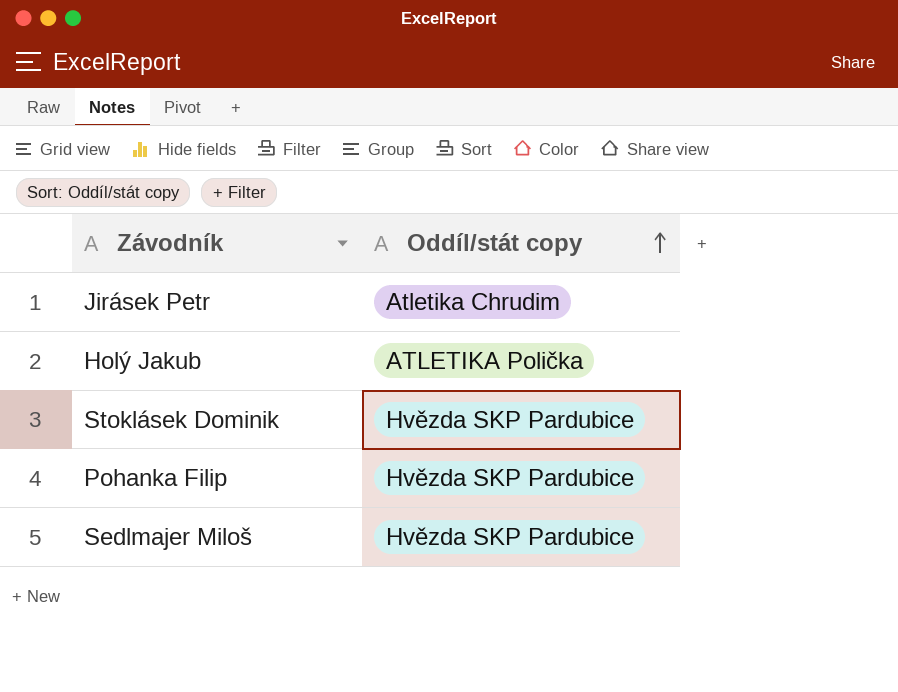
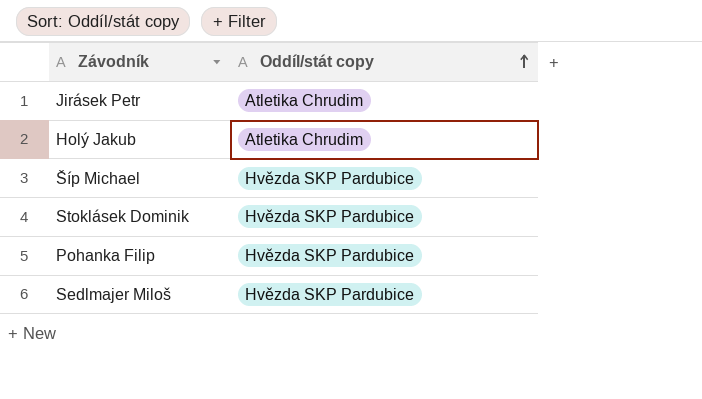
Holý Jakub | Oddíl/stát copy: ATLETIKA Polička -> Atletika Chrudim
row Šíp Michael: none -> Hvězda SKP Pardubice

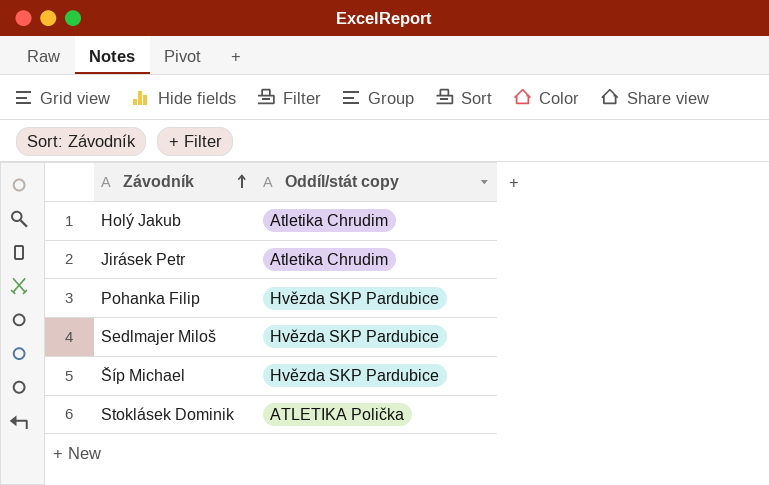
row order: Oddíl/stát copy ascending -> Závodník ascending
Stoklásek Dominik | Oddíl/stát copy: Hvězda SKP Pardubice -> ATLETIKA Polička

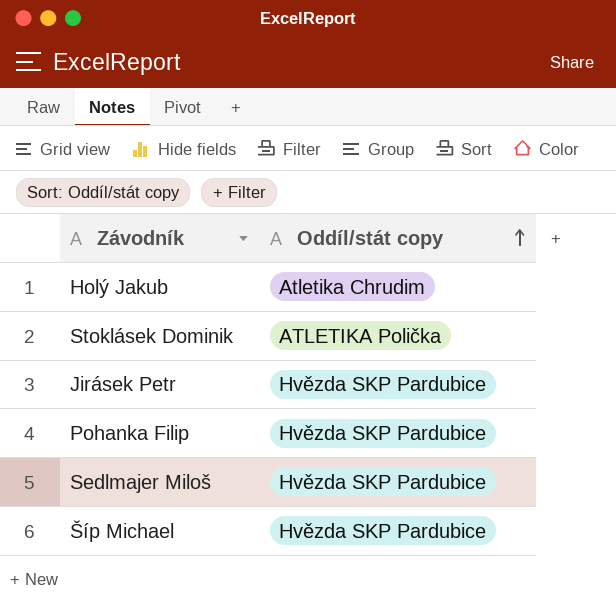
row order: Závodník ascending -> Oddíl/stát copy ascending
Jirásek Petr | Oddíl/stát copy: Atletika Chrudim -> Hvězda SKP Pardubice

